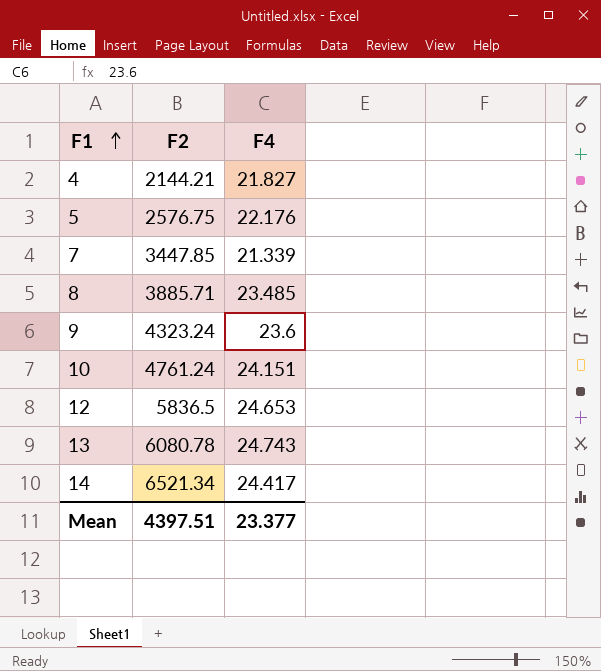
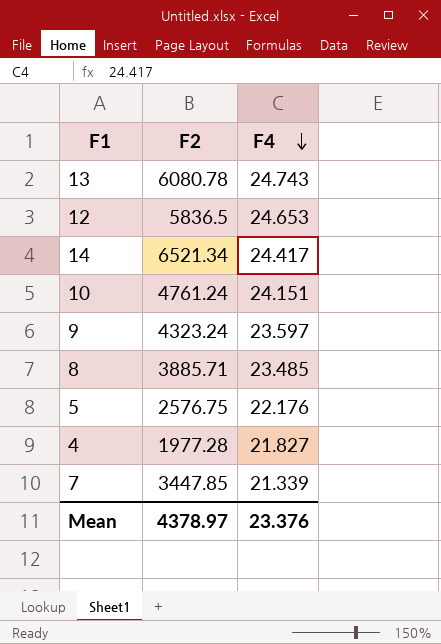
row order: F1 ascending -> F4 descending
9 | F4: 23.6 -> 23.597
4 | F2: 2144.21 -> 1977.28
Mean | F2: 4397.51 -> 4378.97
Mean | F4: 23.377 -> 23.376

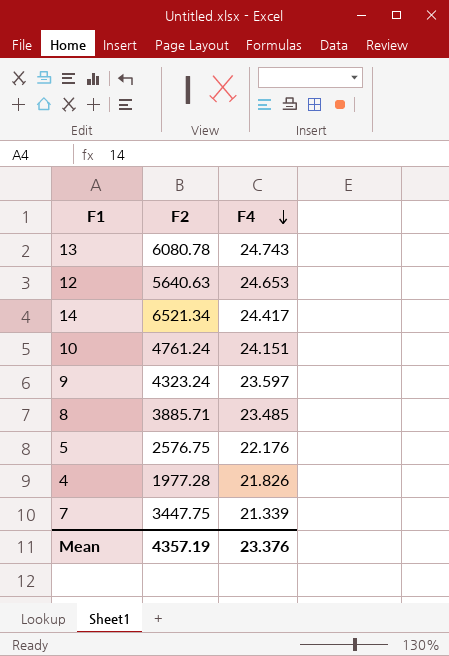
12 | F2: 5836.5 -> 5640.63
4 | F4: 21.827 -> 21.826
7 | F2: 3447.85 -> 3447.75
Mean | F2: 4378.97 -> 4357.19

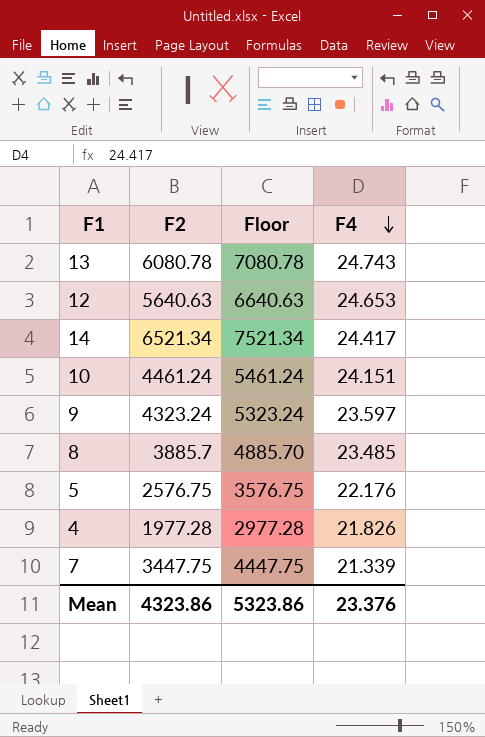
column Floor | formula: none -> [F2] + 1000
10 | F2: 4761.24 -> 4461.24
8 | F2: 3885.71 -> 3885.7
Mean | F2: 4357.19 -> 4323.86

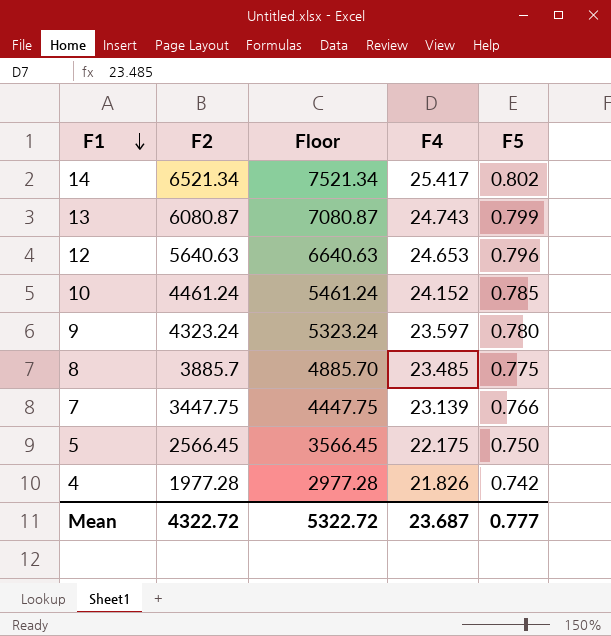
row order: F4 descending -> F1 descending
column F5 | position: none -> 5
14 | F4: 24.417 -> 25.417
13 | F2: 6080.78 -> 6080.87
13 | Floor: 7080.78 -> 7080.87
10 | F4: 24.151 -> 24.152
7 | F4: 21.339 -> 23.139
5 | F2: 2576.75 -> 2566.45
5 | Floor: 3576.75 -> 3566.45
5 | F4: 22.176 -> 22.175
Mean | F2: 4323.86 -> 4322.72
Mean | Floor: 5323.86 -> 5322.72
Mean | F4: 23.376 -> 23.687

